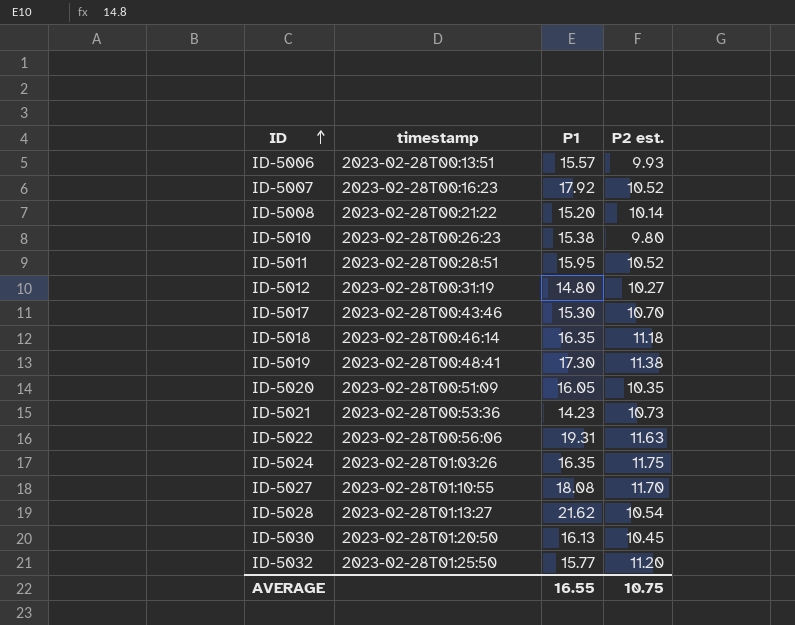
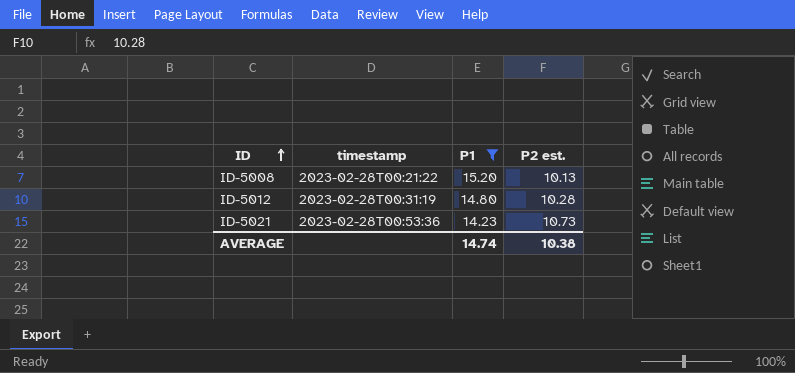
filter: none -> P1 <= 15.20
ID-5008 | P2 est.: 10.14 -> 10.13
ID-5012 | P2 est.: 10.27 -> 10.28
AVERAGE | P1: 16.55 -> 14.74
AVERAGE | P2 est.: 10.75 -> 10.38

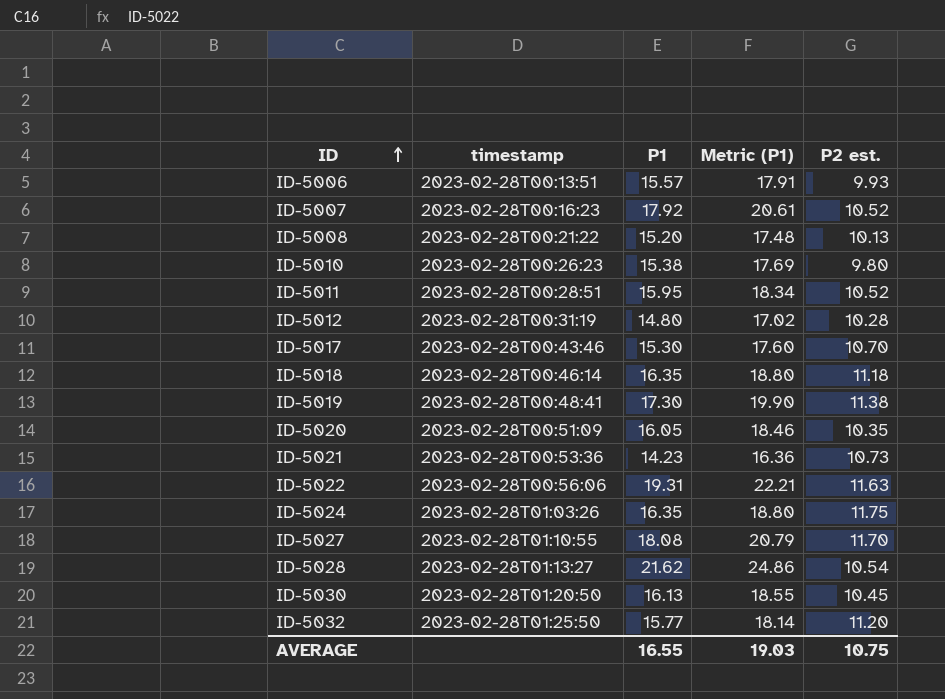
filter: P1 <= 15.20 -> none
column Metric (P1) | formula: none -> [P1] * 1.15
AVERAGE | P1: 14.74 -> 16.55
AVERAGE | P2 est.: 10.38 -> 10.75

